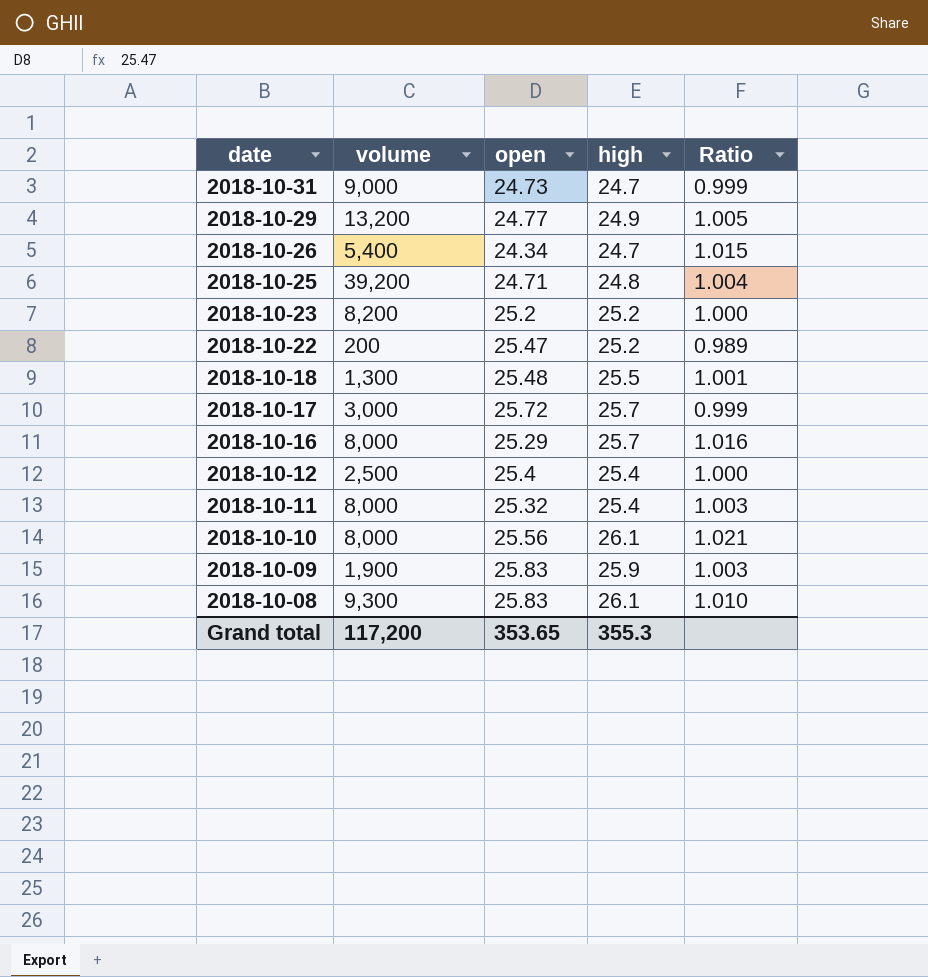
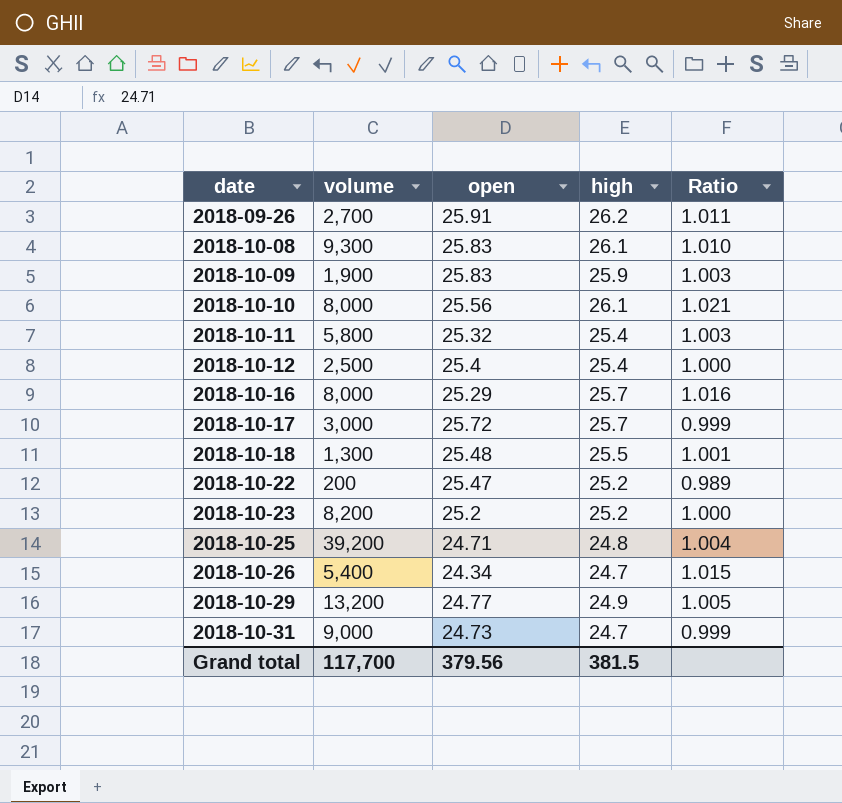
row order: date descending -> date ascending
row 2018-09-26: none -> 2,700 | 25.91 | 26.2 | 1.011
2018-10-11 | volume: 8,000 -> 5,800
Grand total | volume: 117,200 -> 117,700
Grand total | open: 353.65 -> 379.56
Grand total | high: 355.3 -> 381.5

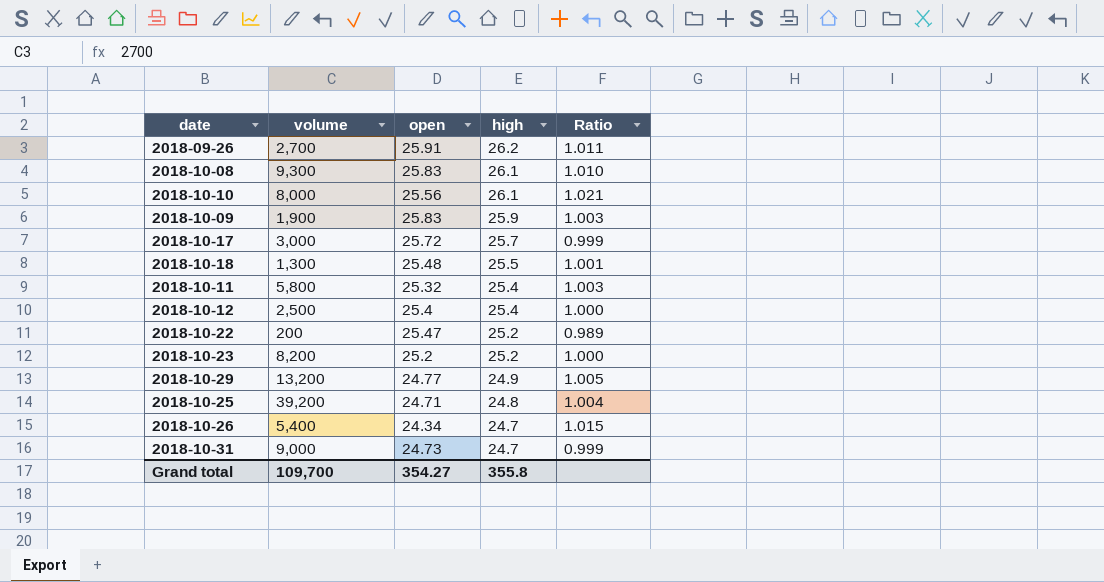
row order: date ascending -> high descending
row 2018-10-16: 8,000 | 25.29 | 25.7 | 1.016 -> none
Grand total | volume: 117,700 -> 109,700
Grand total | open: 379.56 -> 354.27
Grand total | high: 381.5 -> 355.8

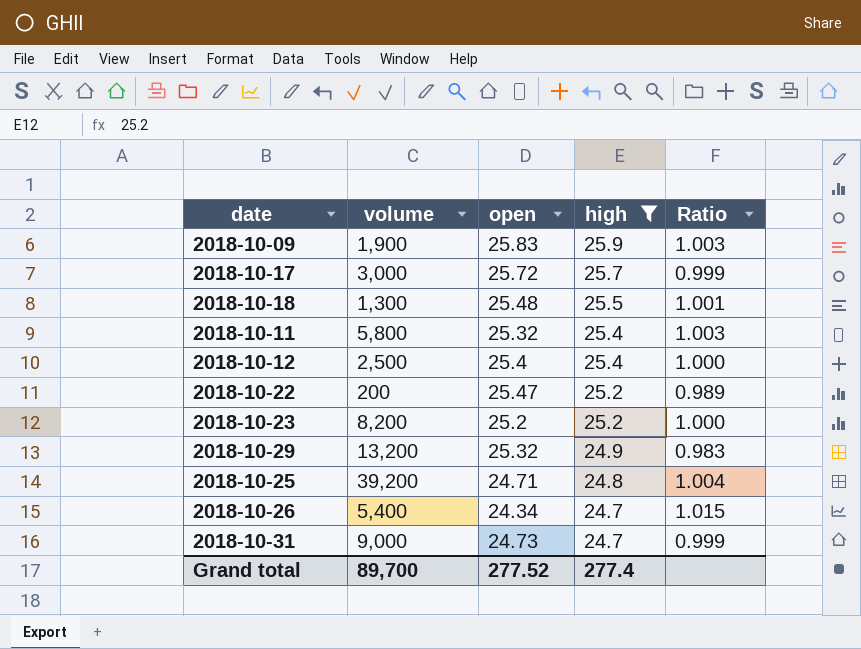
filter: none -> high <= 25.9
2018-10-29 | open: 24.77 -> 25.32
2018-10-29 | Ratio: 1.005 -> 0.983
Grand total | volume: 109,700 -> 89,700
Grand total | open: 354.27 -> 277.52
Grand total | high: 355.8 -> 277.4

